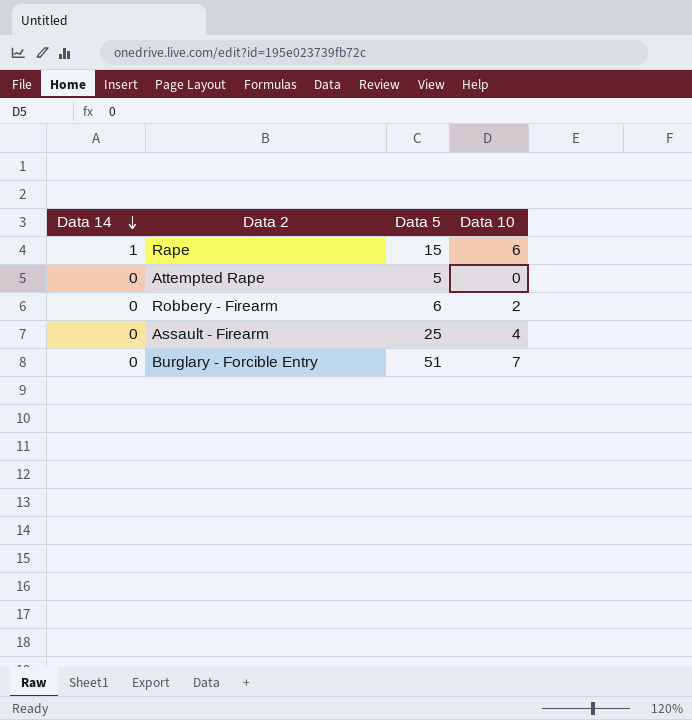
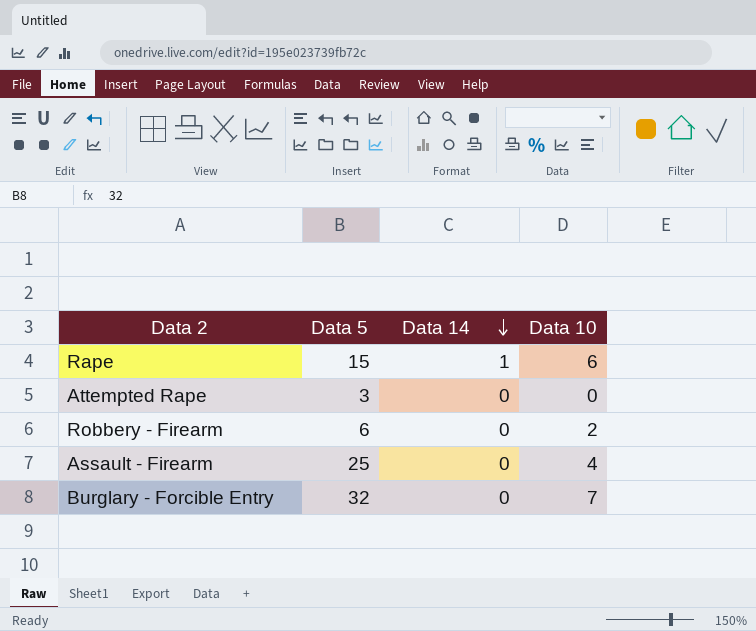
column Data 14 | position: 1 -> 3
Attempted Rape | Data 5: 5 -> 3
Burglary - Forcible Entry | Data 5: 51 -> 32

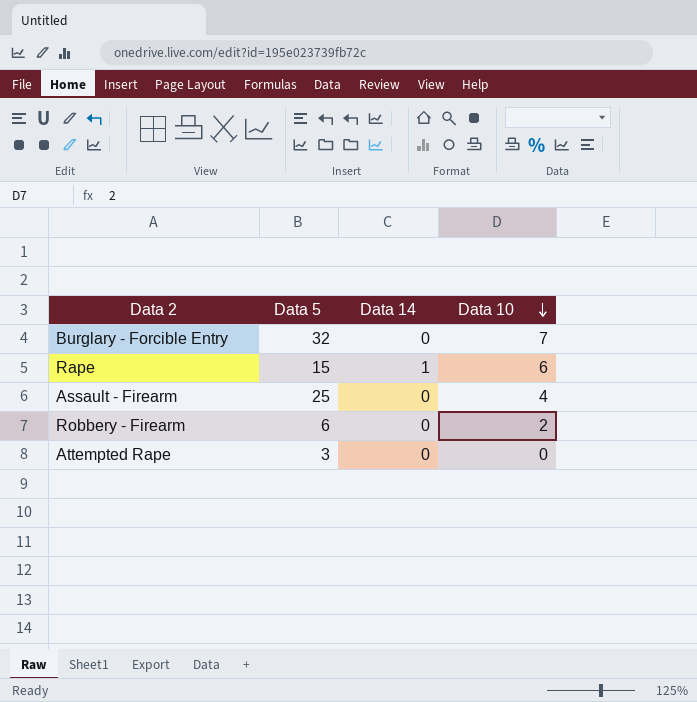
row order: Data 14 descending -> Data 10 descending

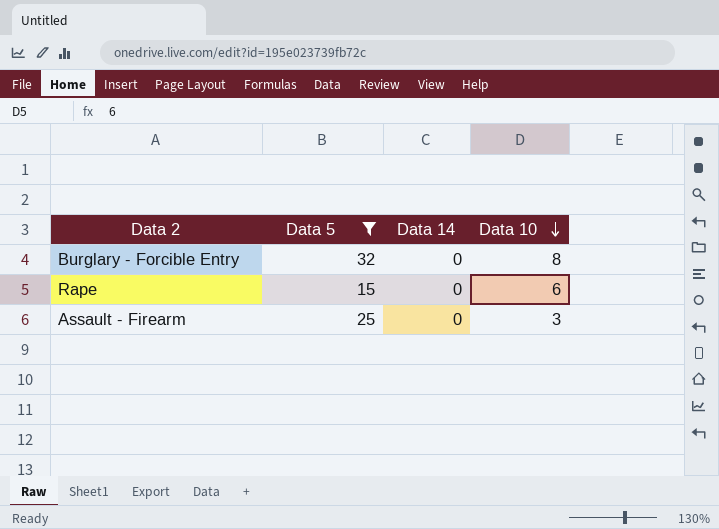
filter: none -> Data 5 >= 15
Burglary - Forcible Entry | Data 10: 7 -> 8
Rape | Data 14: 1 -> 0
Assault - Firearm | Data 10: 4 -> 3

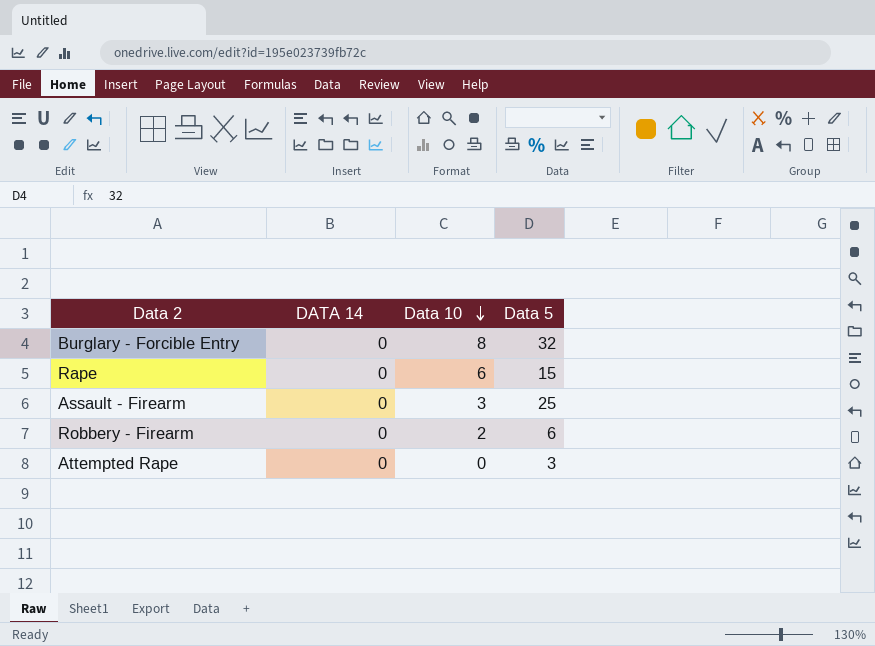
filter: Data 5 >= 15 -> none
column name: Data 14 -> DATA 14
column Data 5 | position: 2 -> 4

